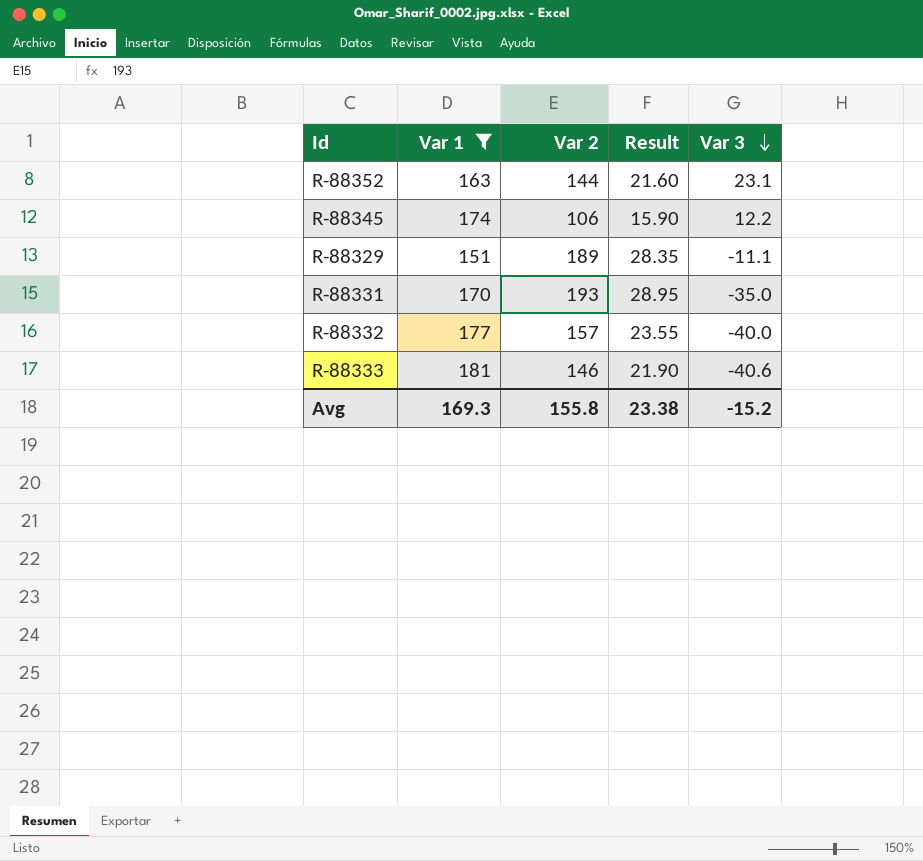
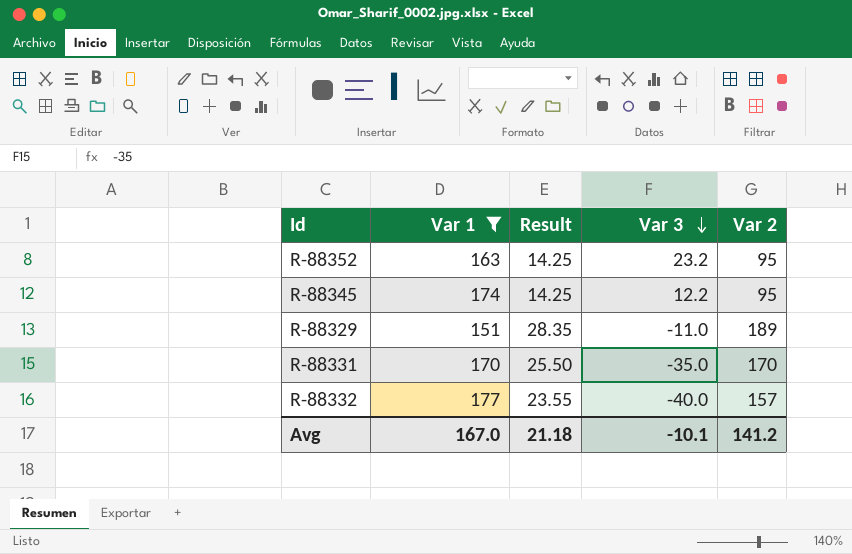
column Var 2 | position: 3 -> 5
row R-88333: 181 | 146 | 21.90 | -40.6 -> none
R-88352 | Result: 21.60 -> 14.25
R-88352 | Var 3: 23.1 -> 23.2
R-88352 | Var 2: 144 -> 95
R-88345 | Result: 15.90 -> 14.25
R-88345 | Var 2: 106 -> 95
R-88329 | Var 3: -11.1 -> -11.0
R-88331 | Result: 28.95 -> 25.50
R-88331 | Var 2: 193 -> 170
Avg | Var 1: 169.3 -> 167.0
Avg | Result: 23.38 -> 21.18
Avg | Var 3: -15.2 -> -10.1
Avg | Var 2: 155.8 -> 141.2

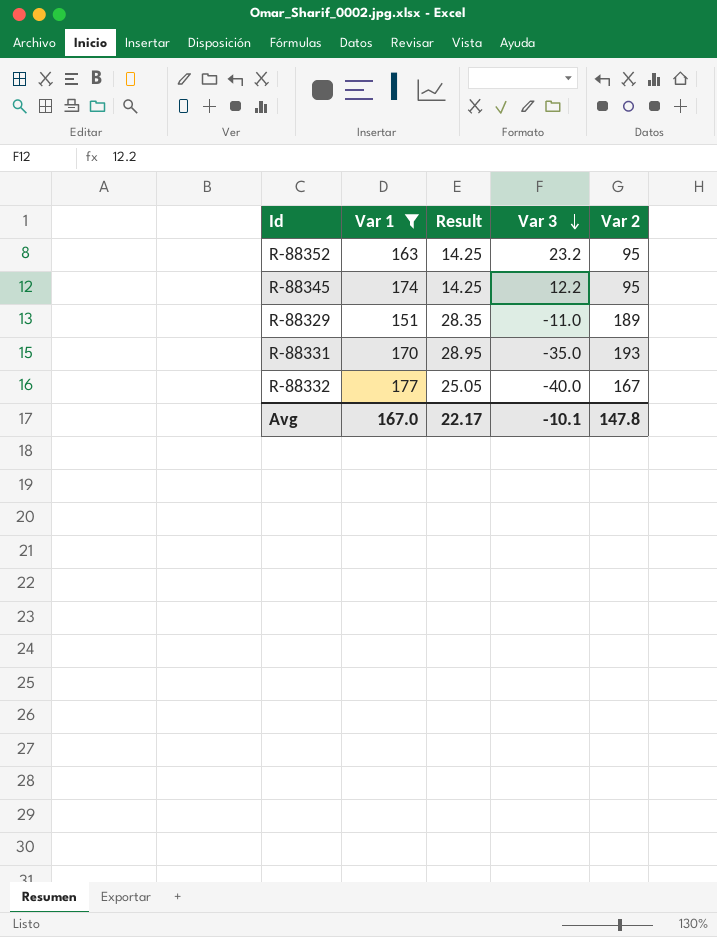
R-88331 | Result: 25.50 -> 28.95
R-88331 | Var 2: 170 -> 193
R-88332 | Result: 23.55 -> 25.05
R-88332 | Var 2: 157 -> 167
Avg | Result: 21.18 -> 22.17
Avg | Var 2: 141.2 -> 147.8

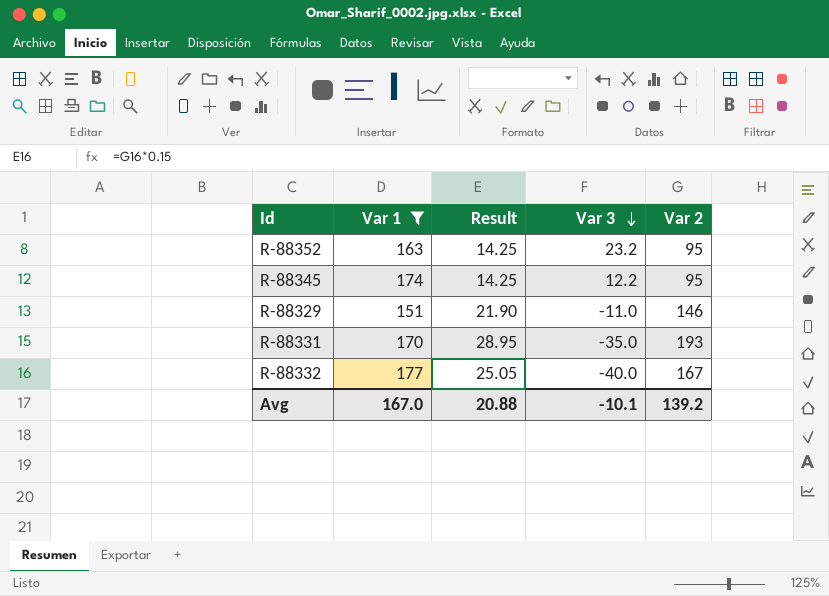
R-88329 | Result: 28.35 -> 21.90
R-88329 | Var 2: 189 -> 146
Avg | Result: 22.17 -> 20.88
Avg | Var 2: 147.8 -> 139.2

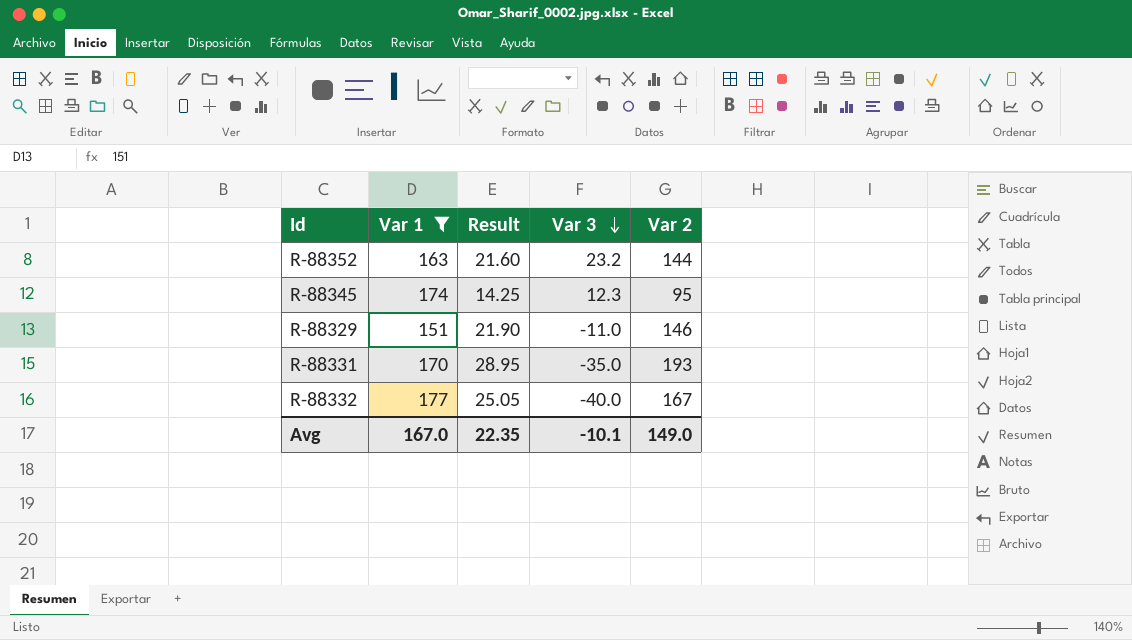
R-88352 | Result: 14.25 -> 21.60
R-88352 | Var 2: 95 -> 144
R-88345 | Var 3: 12.2 -> 12.3
Avg | Result: 20.88 -> 22.35
Avg | Var 2: 139.2 -> 149.0

